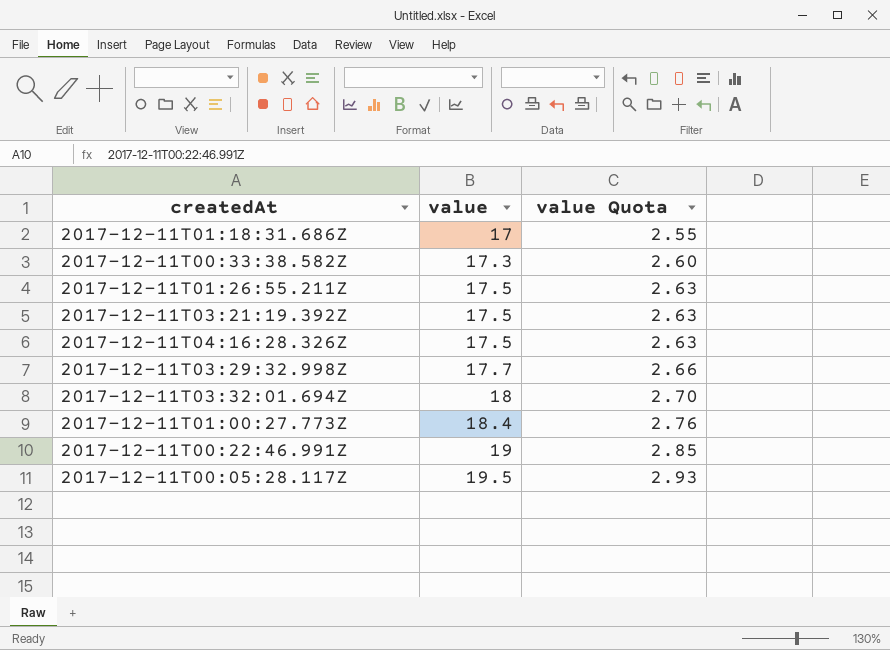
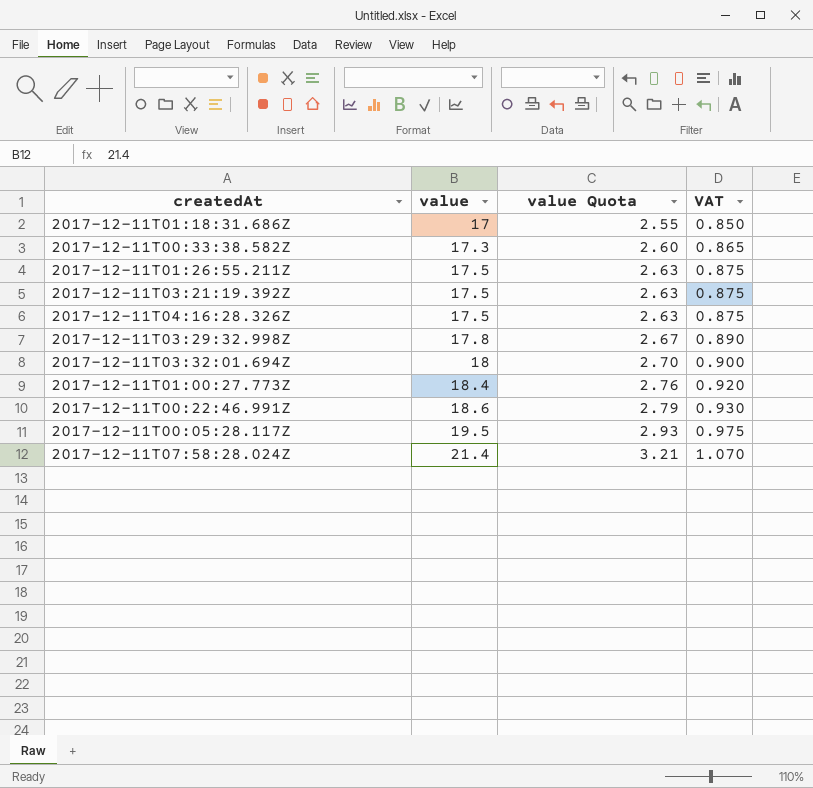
column VAT | formula: none -> [value] * 0.05
2017-12-11T03:29:32.998Z | value: 17.7 -> 17.8
2017-12-11T03:29:32.998Z | value Quota: 2.66 -> 2.67
2017-12-11T00:22:46.991Z | value: 19 -> 18.6
2017-12-11T00:22:46.991Z | value Quota: 2.85 -> 2.79
row 2017-12-11T07:58:28.024Z: none -> 21.4 | 3.21 | 1.070

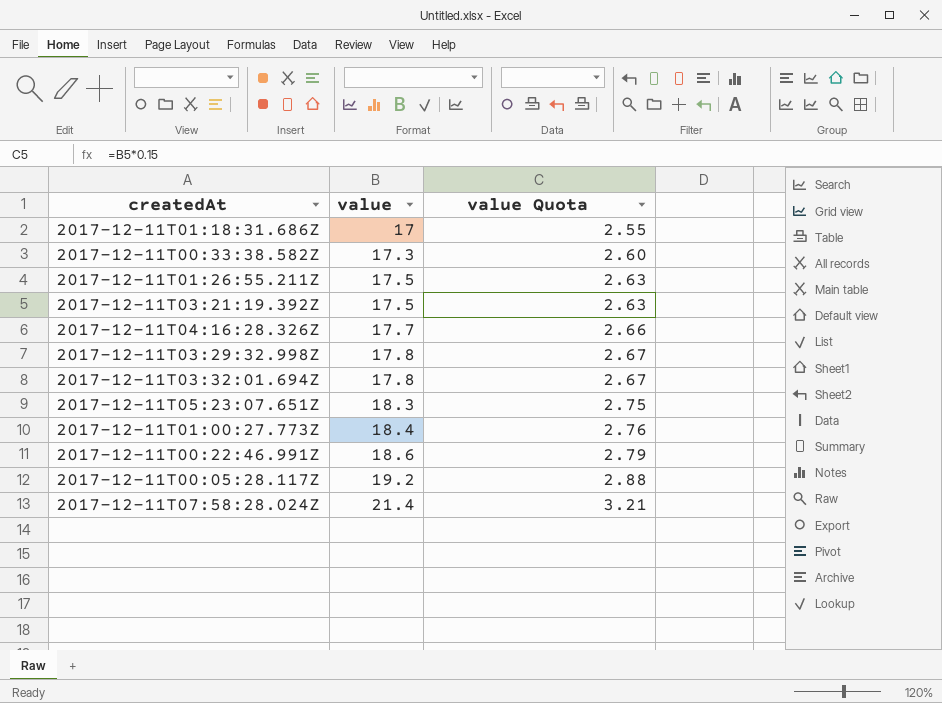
column VAT | formula: [value] * 0.05 -> none
2017-12-11T04:16:28.326Z | value: 17.5 -> 17.7
2017-12-11T04:16:28.326Z | value Quota: 2.63 -> 2.66
2017-12-11T03:32:01.694Z | value: 18 -> 17.8
2017-12-11T03:32:01.694Z | value Quota: 2.70 -> 2.67
row 2017-12-11T05:23:07.651Z: none -> 18.3 | 2.75
2017-12-11T00:05:28.117Z | value: 19.5 -> 19.2
2017-12-11T00:05:28.117Z | value Quota: 2.93 -> 2.88

